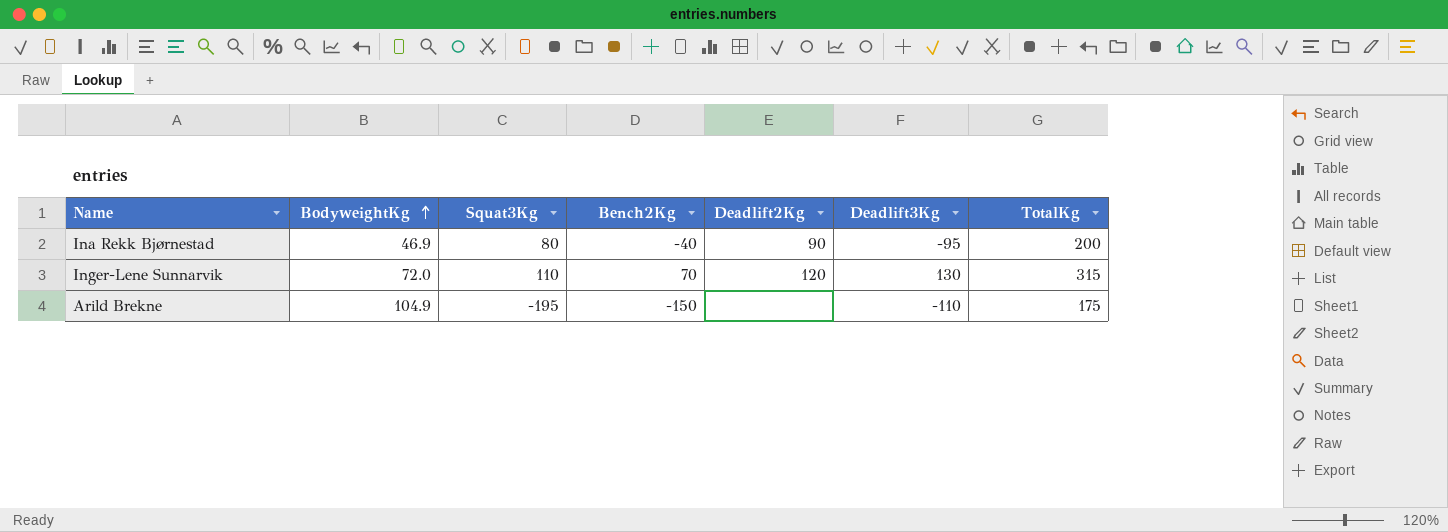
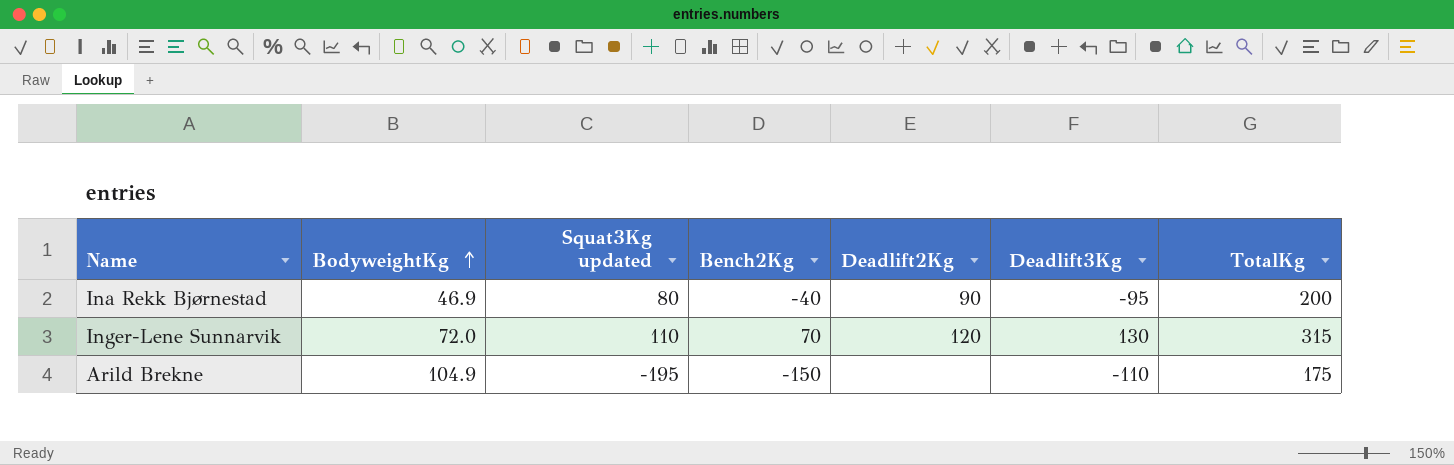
column name: Squat3Kg -> Squat3Kg updated

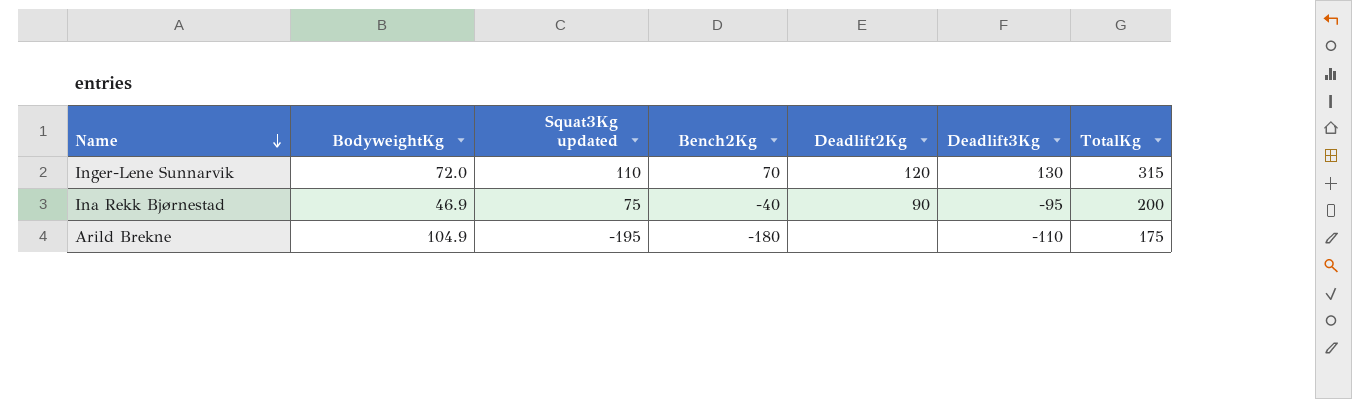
row order: BodyweightKg ascending -> Name descending
Ina Rekk Bjørnestad | Squat3Kg updated: 80 -> 75
Arild Brekne | Bench2Kg: -150 -> -180

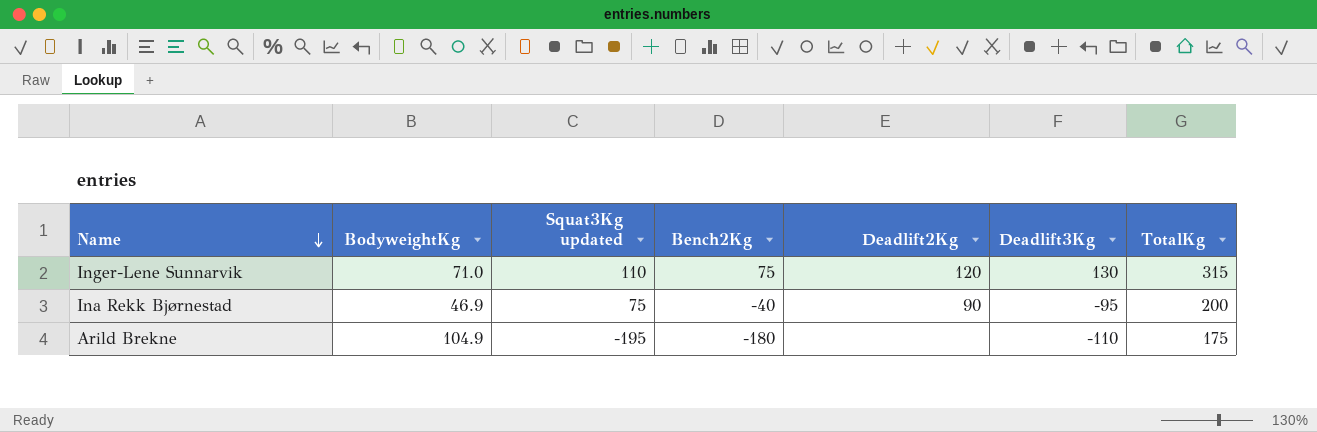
Inger-Lene Sunnarvik | BodyweightKg: 72.0 -> 71.0
Inger-Lene Sunnarvik | Bench2Kg: 70 -> 75

